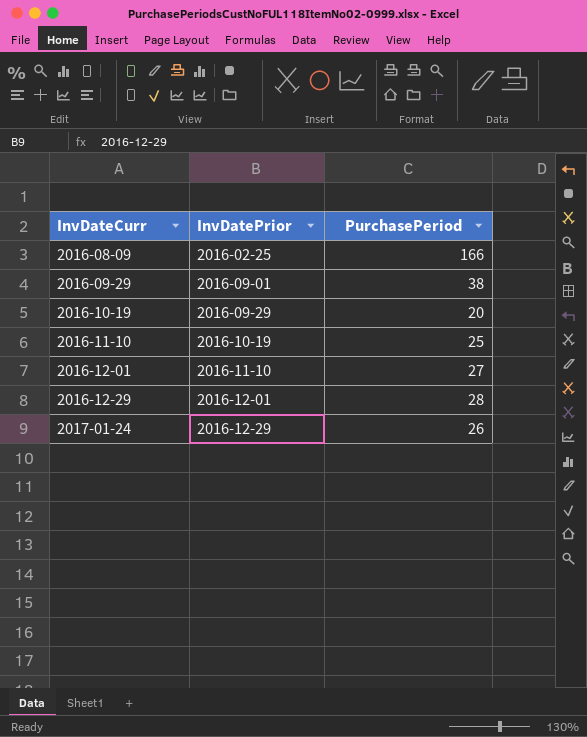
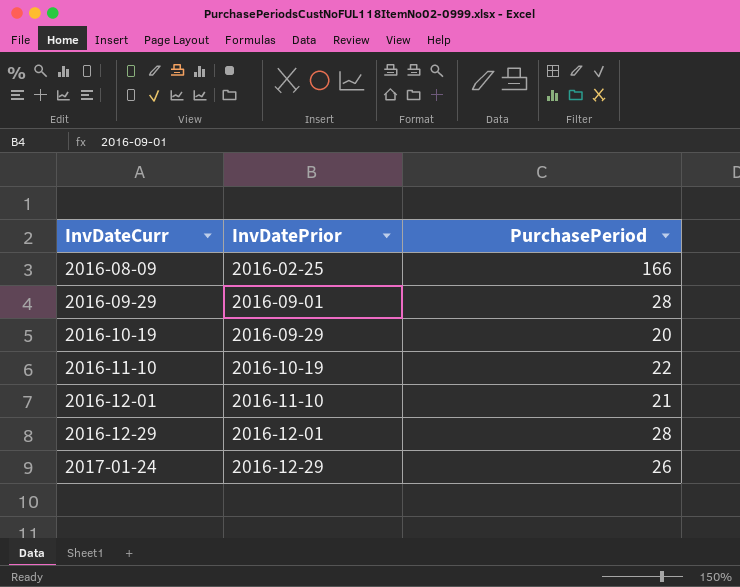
2016-09-29 | PurchasePeriod: 38 -> 28
2016-11-10 | PurchasePeriod: 25 -> 22
2016-12-01 | PurchasePeriod: 27 -> 21

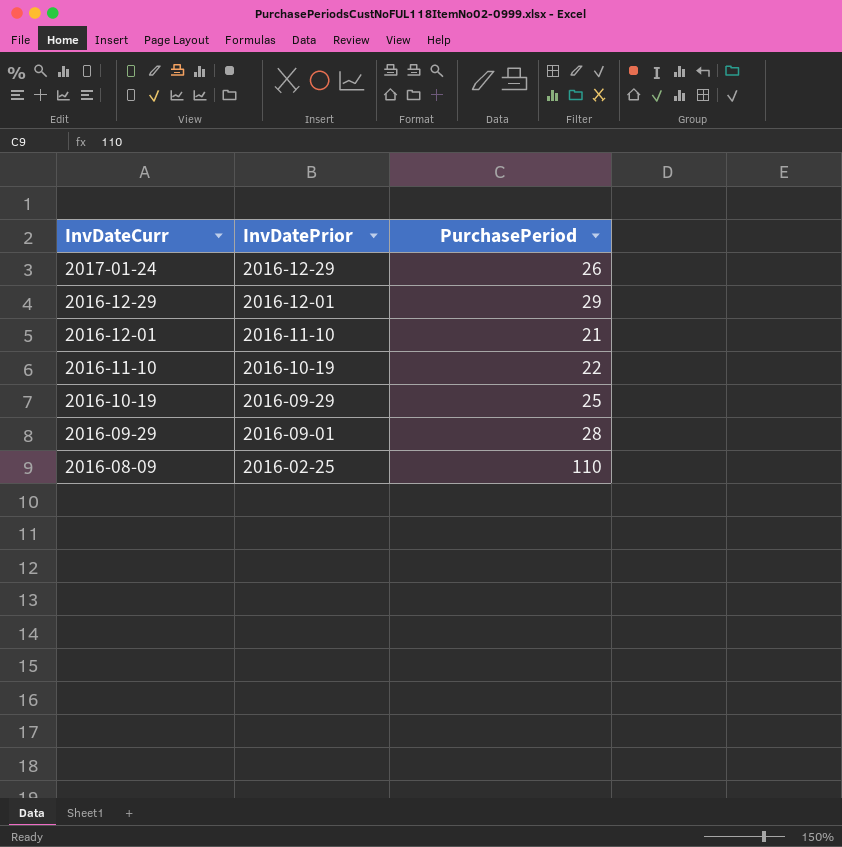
row order: InvDateCurr ascending -> InvDateCurr descending
2016-12-29 | PurchasePeriod: 28 -> 29
2016-10-19 | PurchasePeriod: 20 -> 25
2016-08-09 | PurchasePeriod: 166 -> 110

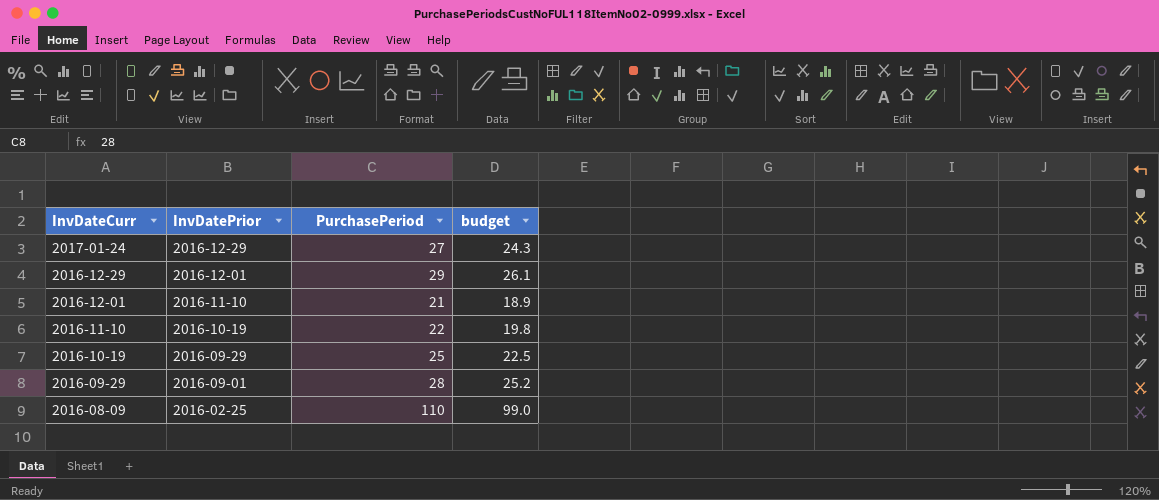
column budget | formula: none -> [PurchasePeriod] * 0.9
2017-01-24 | PurchasePeriod: 26 -> 27

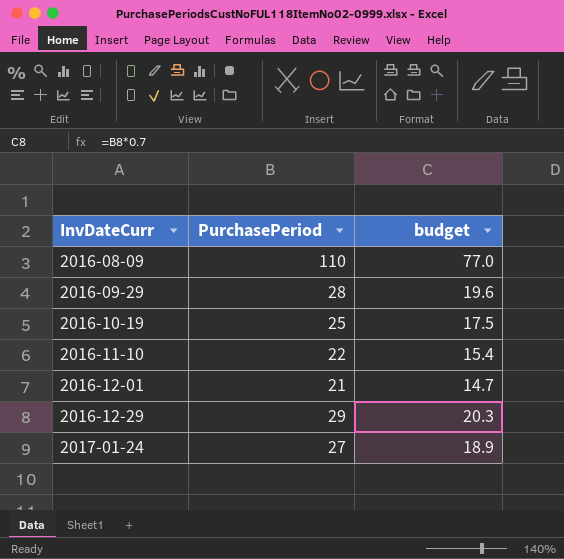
row order: InvDateCurr descending -> InvDateCurr ascending
column InvDatePrior | position: 2 -> none
column budget | formula: [PurchasePeriod] * 0.9 -> [PurchasePeriod] * 0.7

